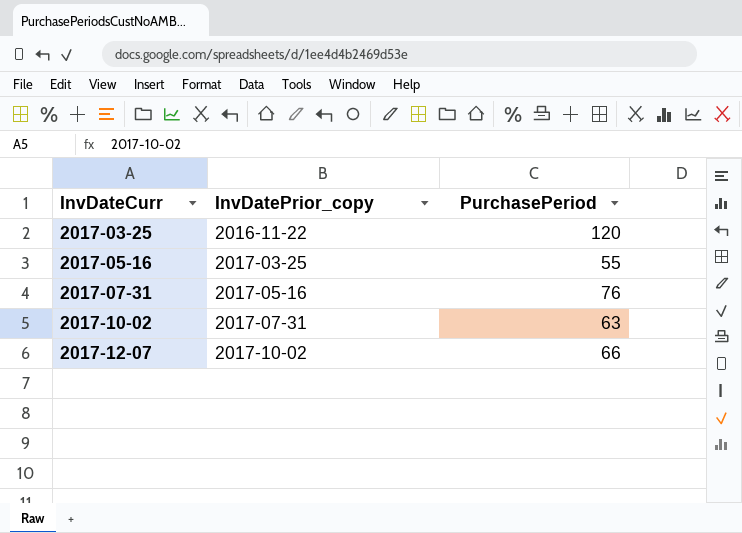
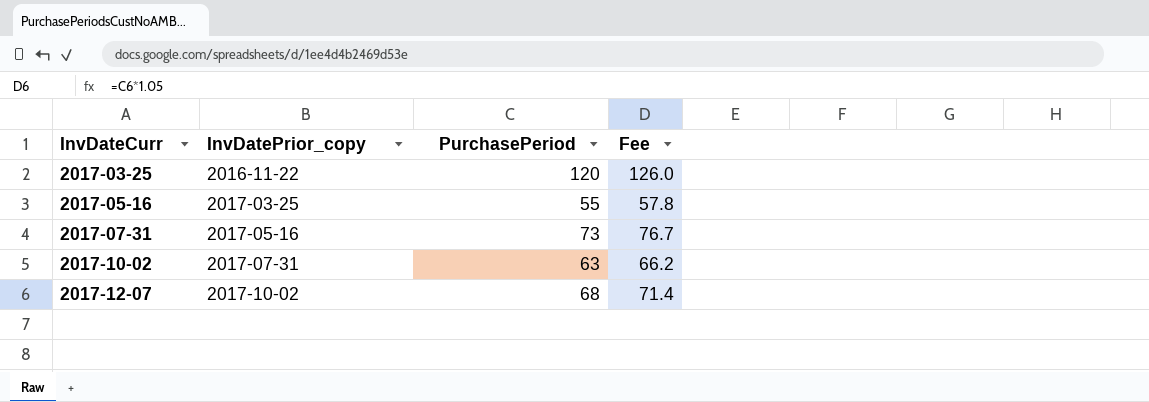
column Fee | formula: none -> [PurchasePeriod] * 1.05
2017-07-31 | PurchasePeriod: 76 -> 73
2017-12-07 | PurchasePeriod: 66 -> 68

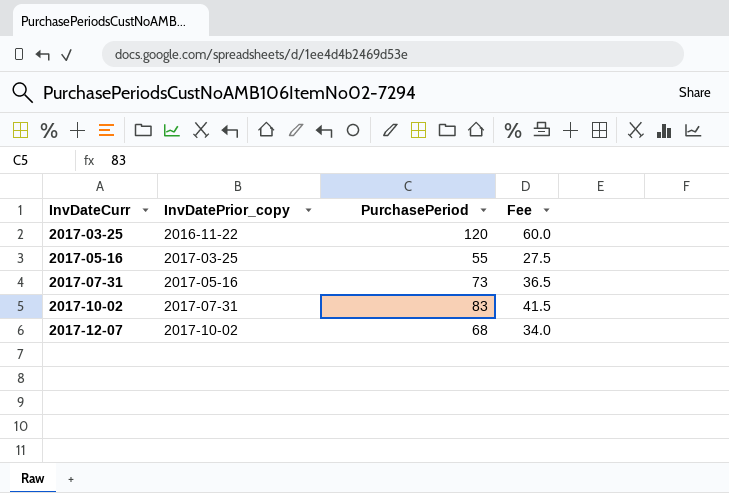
column Fee | formula: [PurchasePeriod] * 1.05 -> [PurchasePeriod] * 0.5
2017-10-02 | PurchasePeriod: 63 -> 83

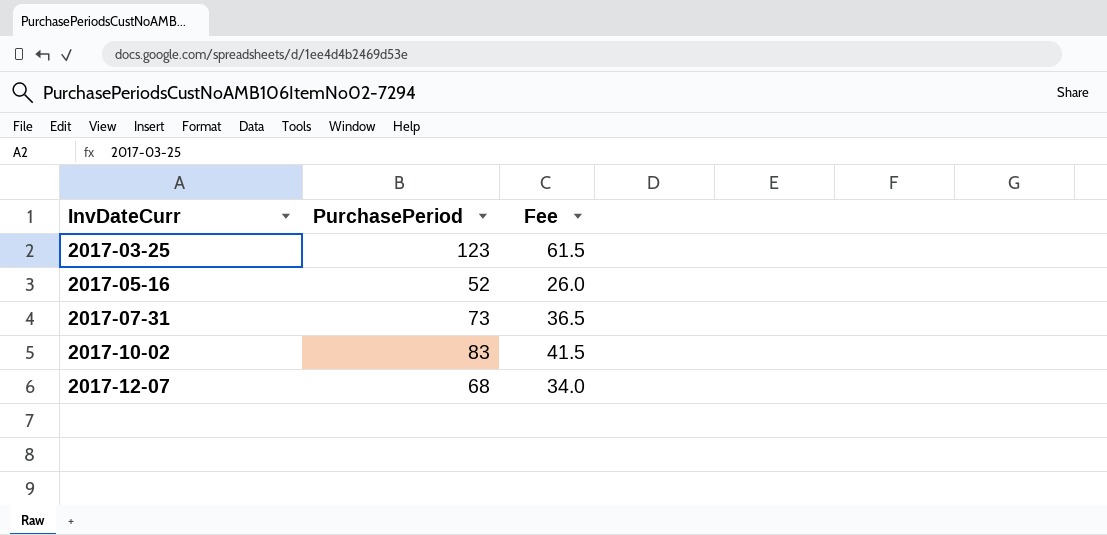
column InvDatePrior_copy | position: 2 -> none
2017-03-25 | PurchasePeriod: 120 -> 123
2017-03-25 | Fee: 60.0 -> 61.5
2017-05-16 | PurchasePeriod: 55 -> 52
2017-05-16 | Fee: 27.5 -> 26.0

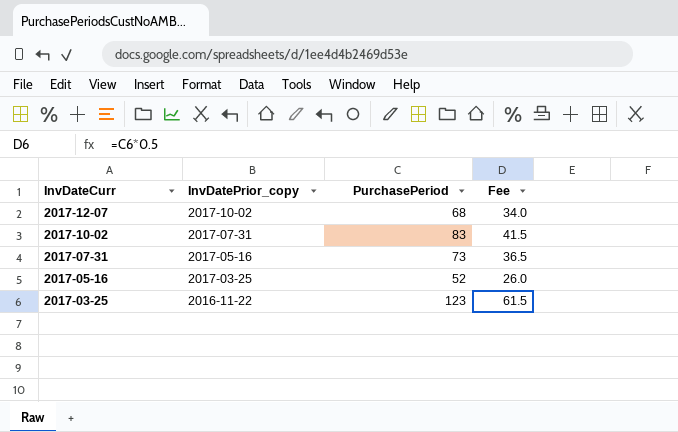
row order: InvDateCurr ascending -> InvDateCurr descending
column InvDatePrior_copy | position: none -> 2

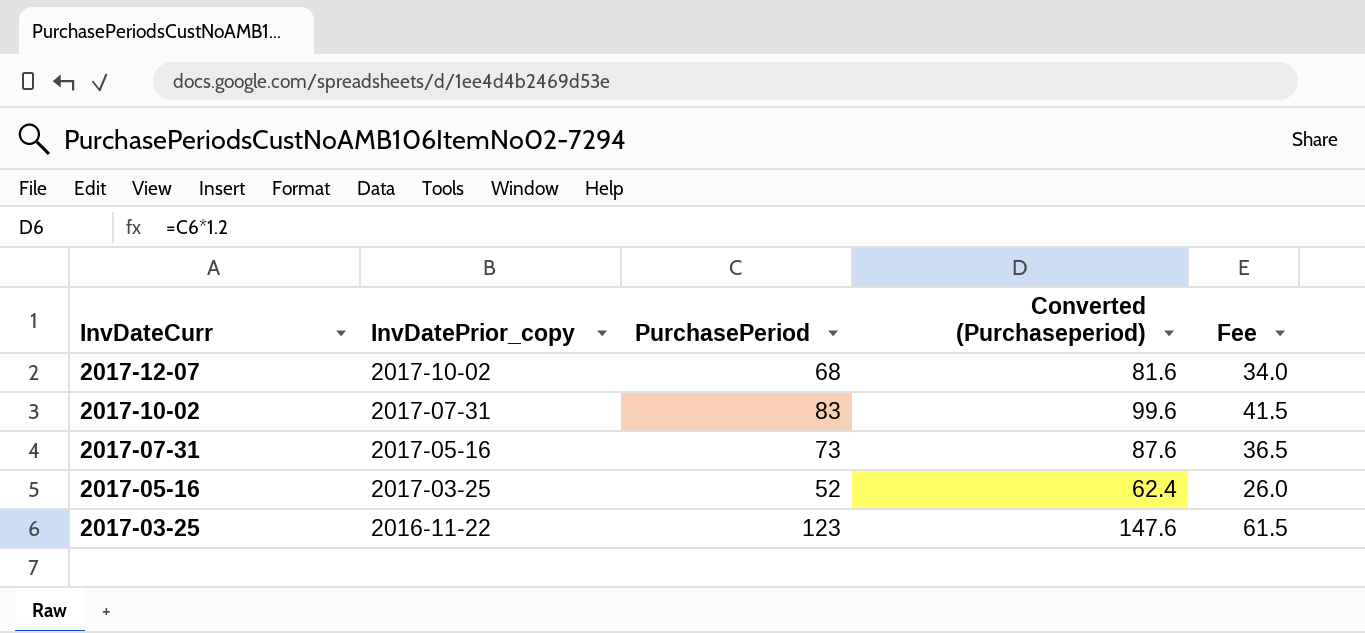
column Converted (Purchaseperiod) | formula: none -> [PurchasePeriod] * 1.2

